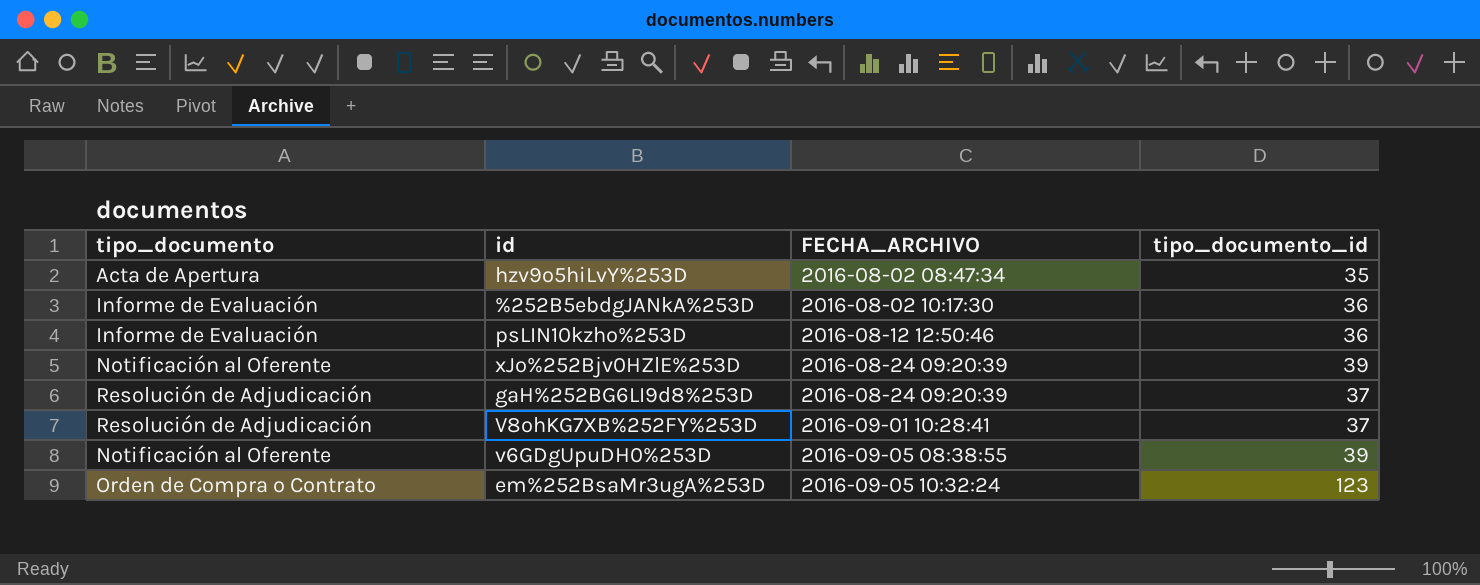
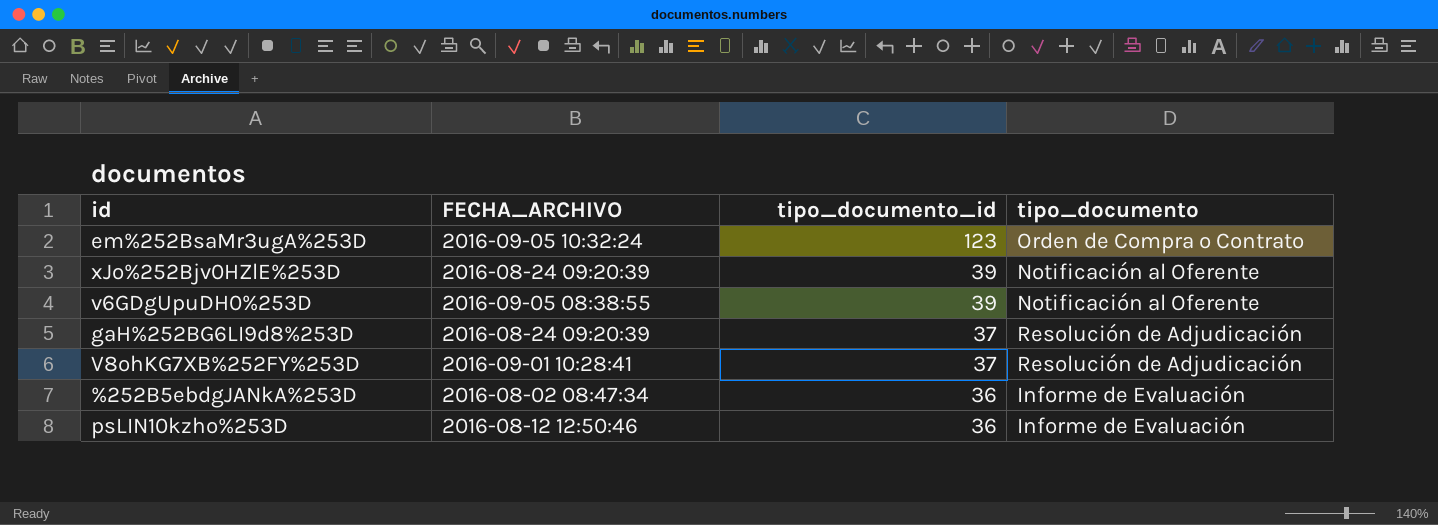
row order: FECHA_ARCHIVO ascending -> tipo_documento_id descending
column tipo_documento | position: 1 -> 4
row hzv9o5hiLvY%253D: Acta de Apertura | 2016-08-02 08:47:34 | 35 -> none
%252B5ebdgJANkA%253D | FECHA_ARCHIVO: 2016-08-02 10:17:30 -> 2016-08-02 08:47:34

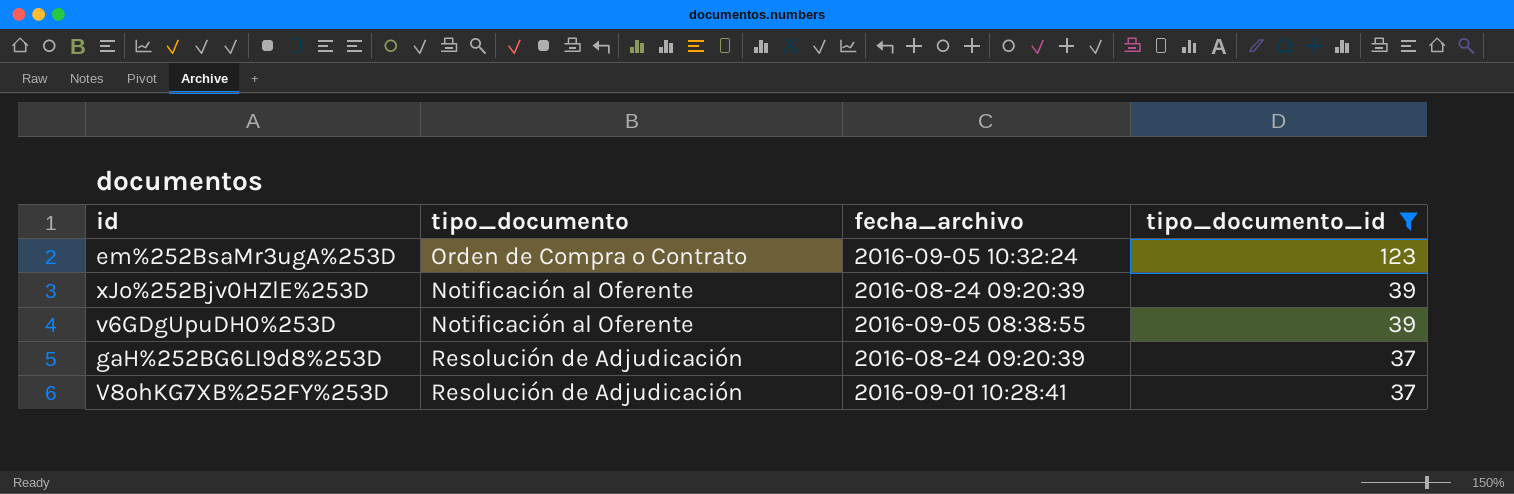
filter: none -> tipo_documento_id != 36
column tipo_documento | position: 4 -> 2
column name: FECHA_ARCHIVO -> fecha_archivo

